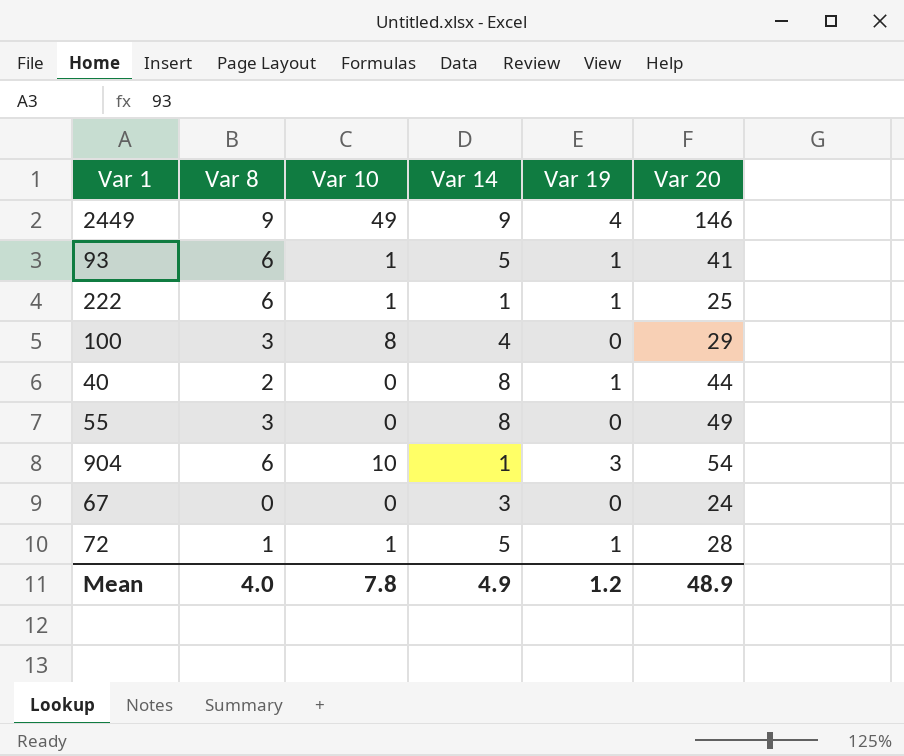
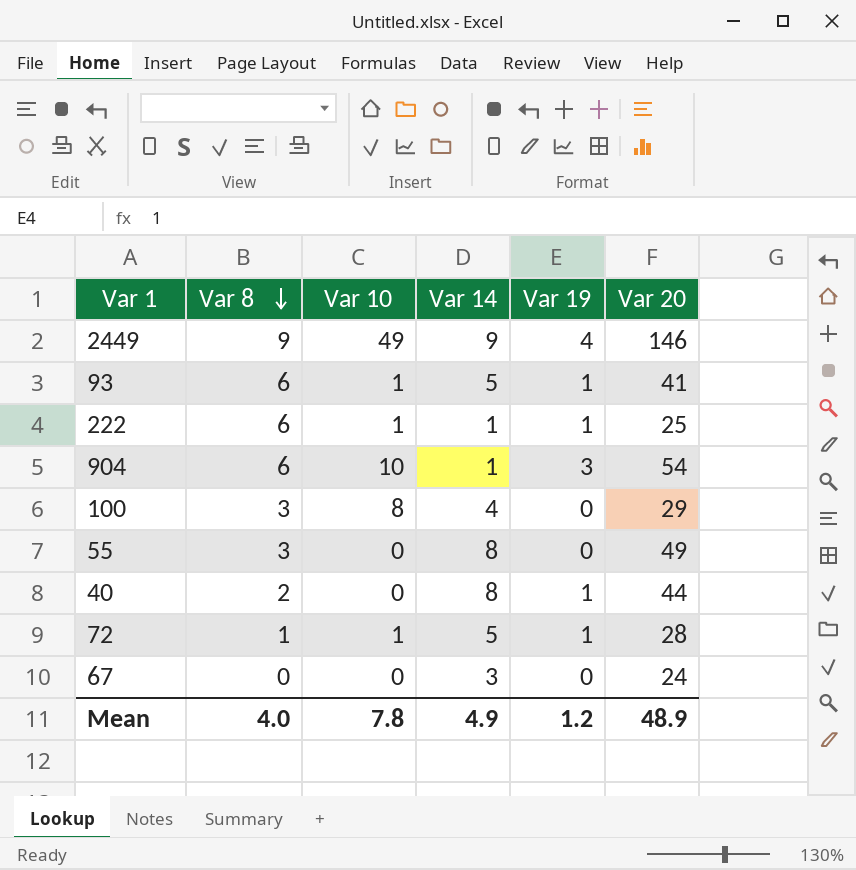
row order: none -> Var 8 descending

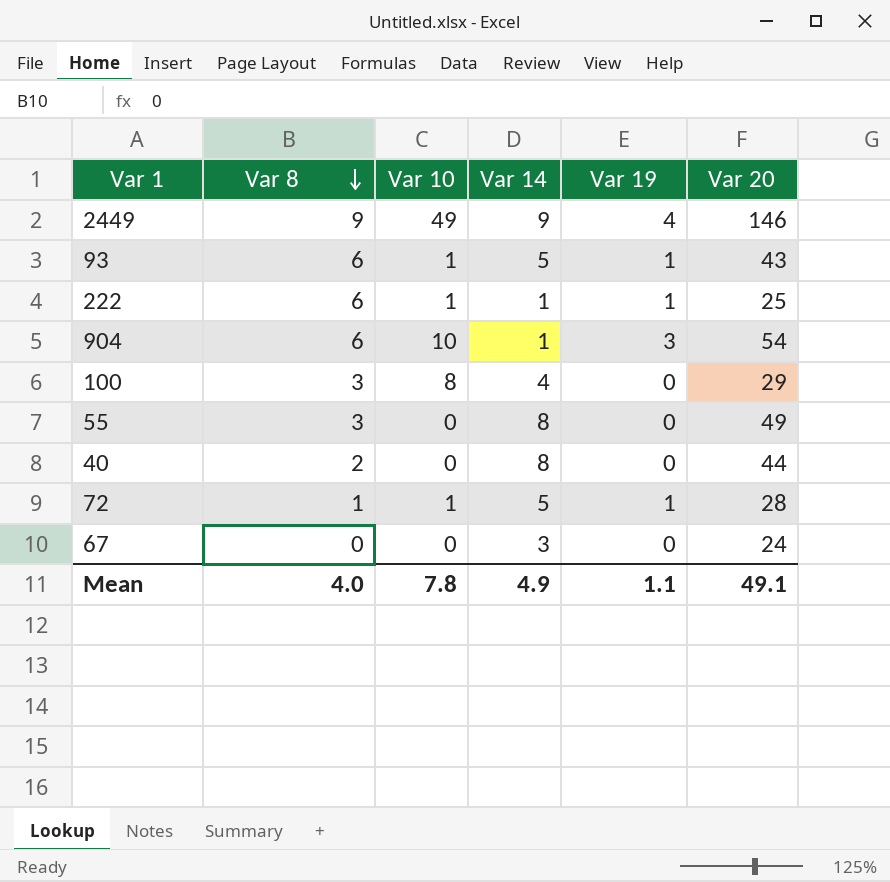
93 | Var 20: 41 -> 43
40 | Var 19: 1 -> 0
Mean | Var 19: 1.2 -> 1.1
Mean | Var 20: 48.9 -> 49.1

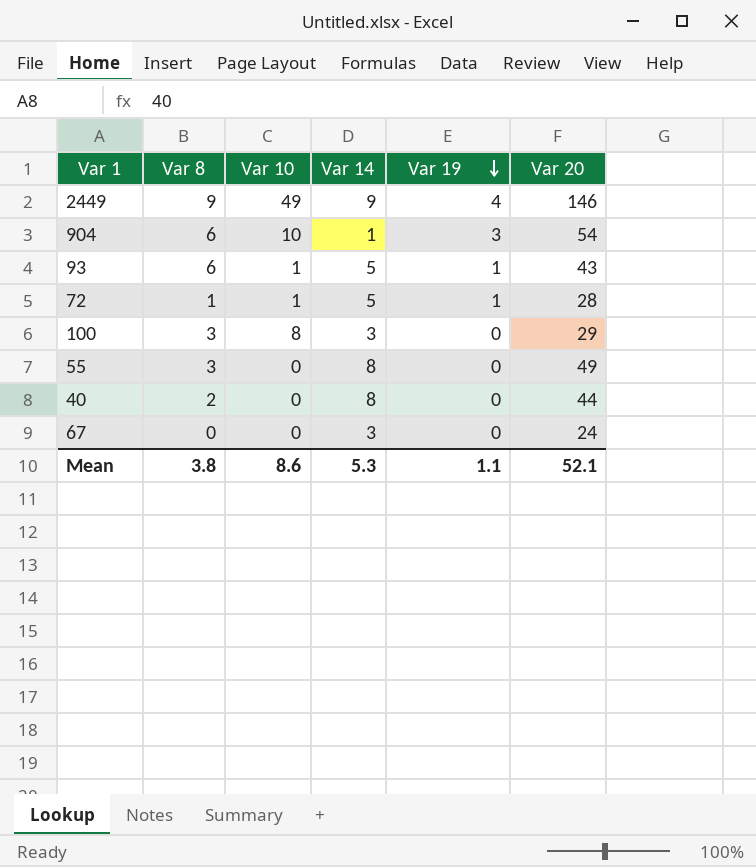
row order: Var 8 descending -> Var 19 descending
row 222: 6 | 1 | 1 | 1 | 25 -> none
100 | Var 14: 4 -> 3
Mean | Var 8: 4.0 -> 3.8
Mean | Var 10: 7.8 -> 8.6
Mean | Var 14: 4.9 -> 5.3
Mean | Var 20: 49.1 -> 52.1

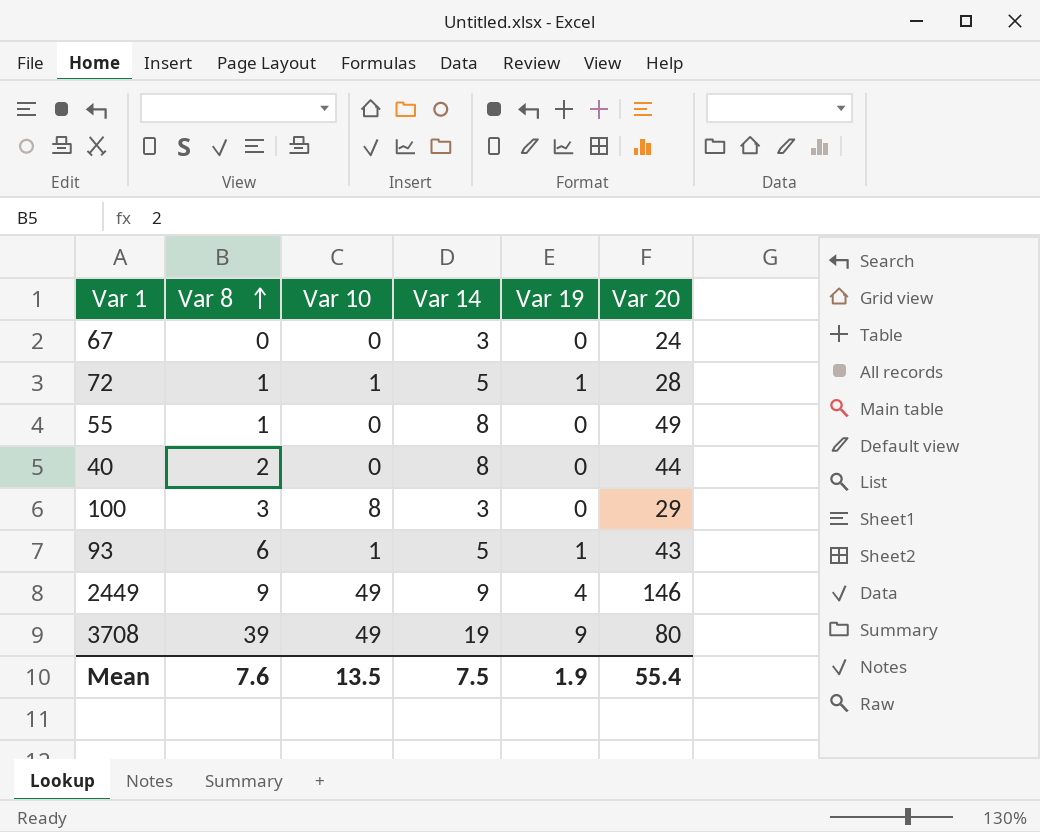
row order: Var 19 descending -> Var 8 ascending
row 904: 6 | 10 | 1 | 3 | 54 -> none
55 | Var 8: 3 -> 1
row 3708: none -> 39 | 49 | 19 | 9 | 80
Mean | Var 8: 3.8 -> 7.6
Mean | Var 10: 8.6 -> 13.5
Mean | Var 14: 5.3 -> 7.5
Mean | Var 19: 1.1 -> 1.9
Mean | Var 20: 52.1 -> 55.4

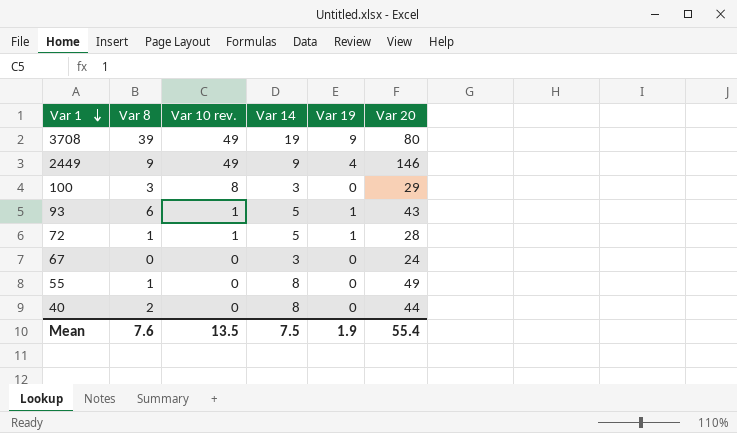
row order: Var 8 ascending -> Var 1 descending
column name: Var 10 -> Var 10 rev.

